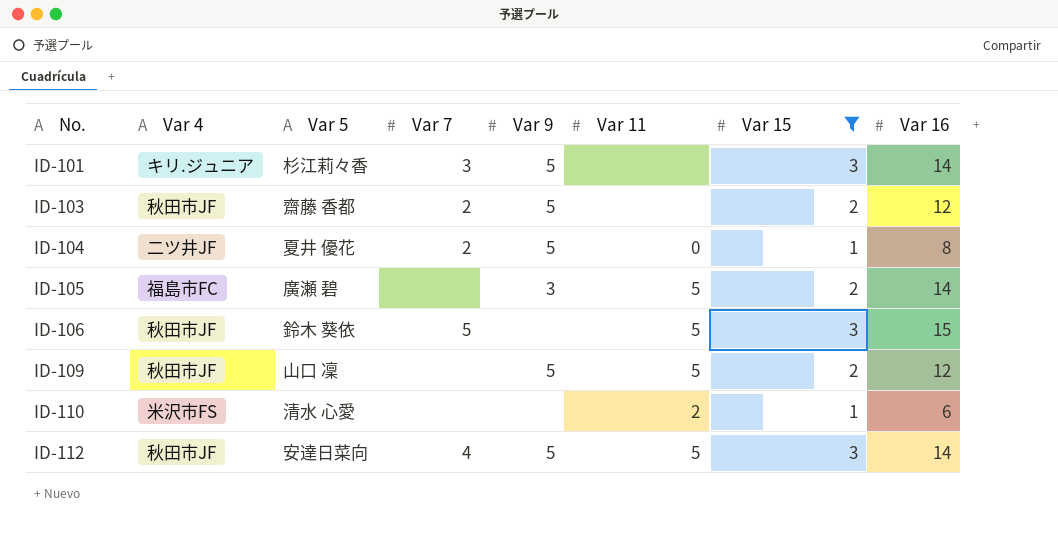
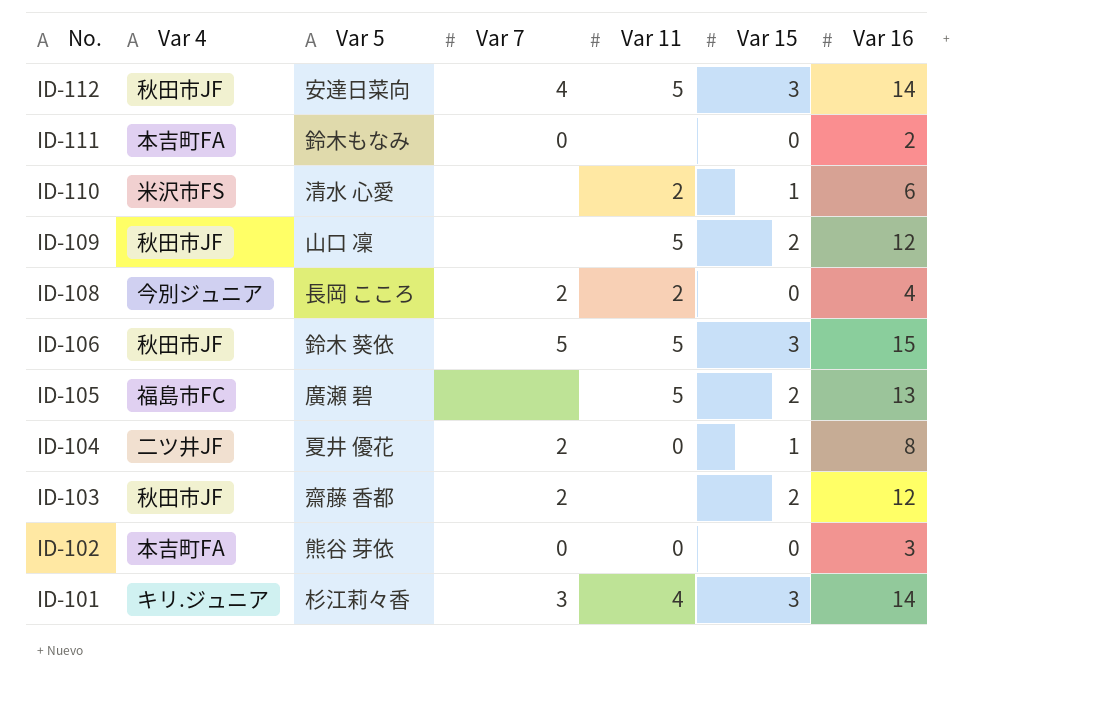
filter: Var 15 != 0 -> none
row order: No. ascending -> No. descending
column Var 9 | position: 5 -> none
ID-105 | Var 16: 14 -> 13
ID-101 | Var 11: none -> 4

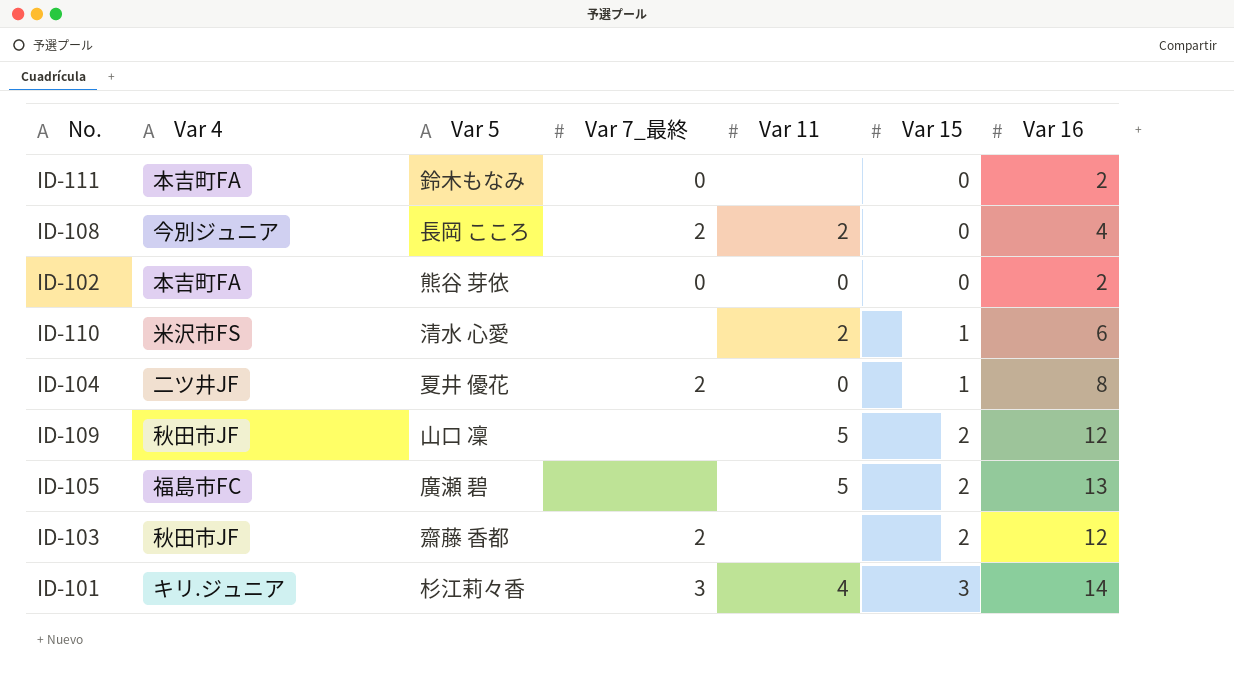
row order: No. descending -> Var 15 ascending
column name: Var 7 -> Var 7_最終
row ID-112: 秋田市JF | 安達日菜向 | 4 | 5 | 3 | 14 -> none
row ID-106: 秋田市JF | 鈴木 葵依 | 5 | 5 | 3 | 15 -> none
ID-102 | Var 16: 3 -> 2

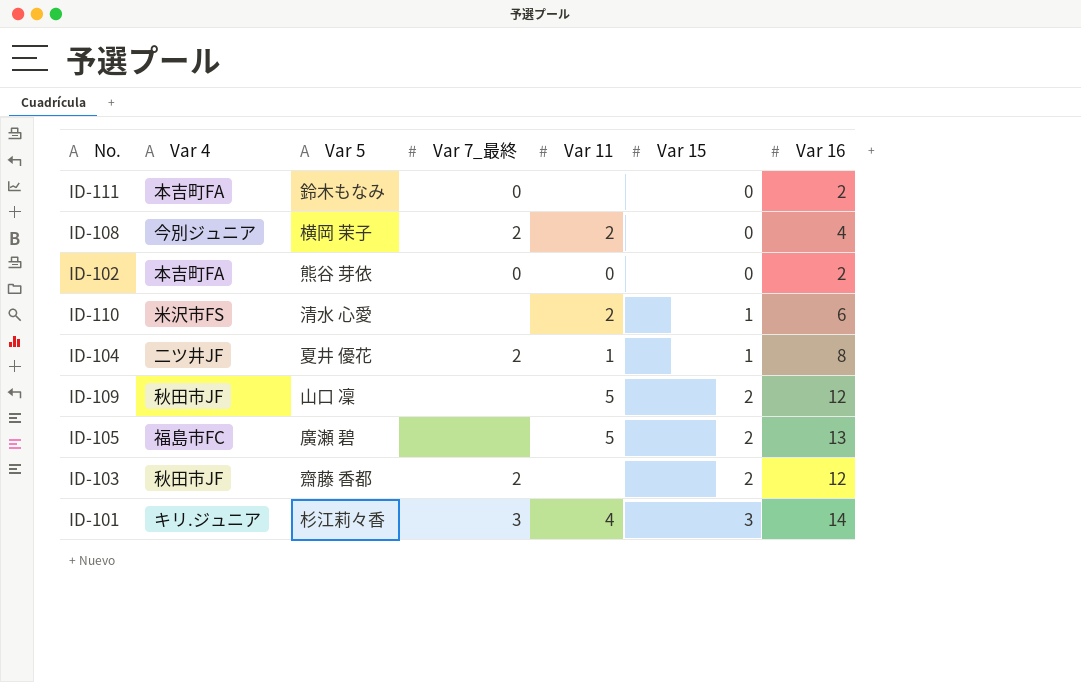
ID-108 | Var 5: 長岡 こころ -> 横岡 茉子
ID-104 | Var 11: 0 -> 1

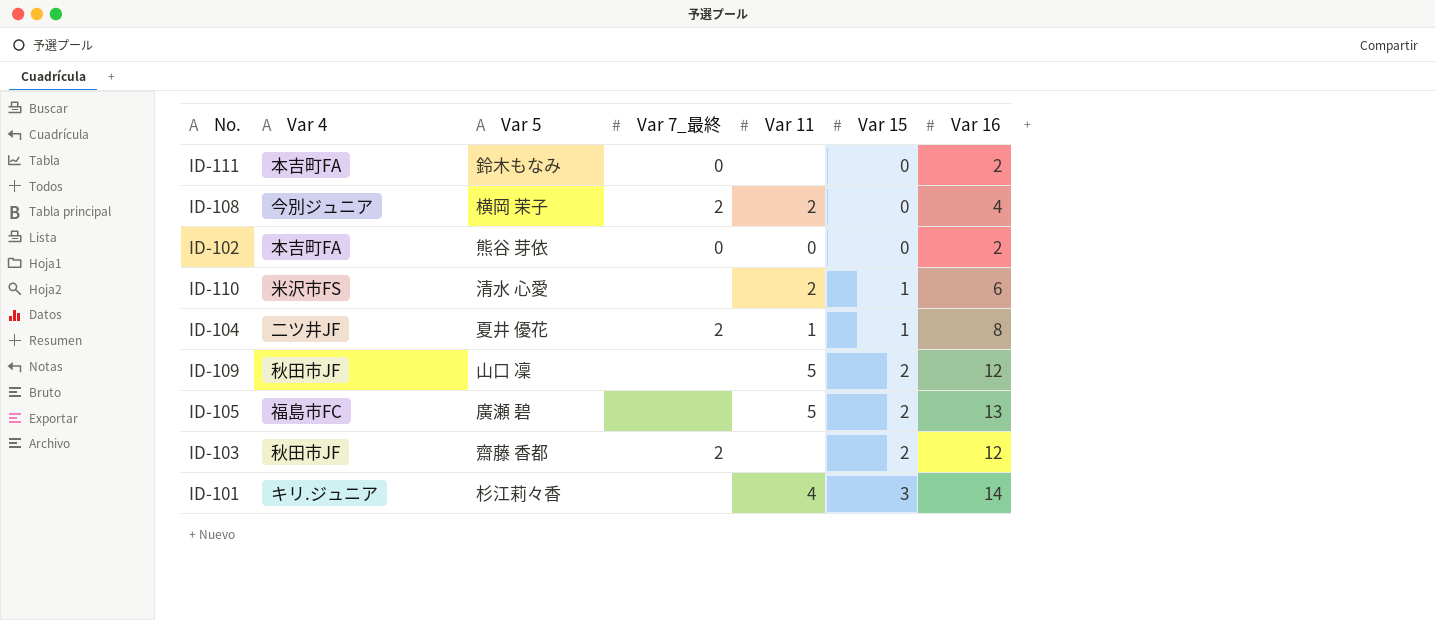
ID-101 | Var 7_最終: 3 -> none

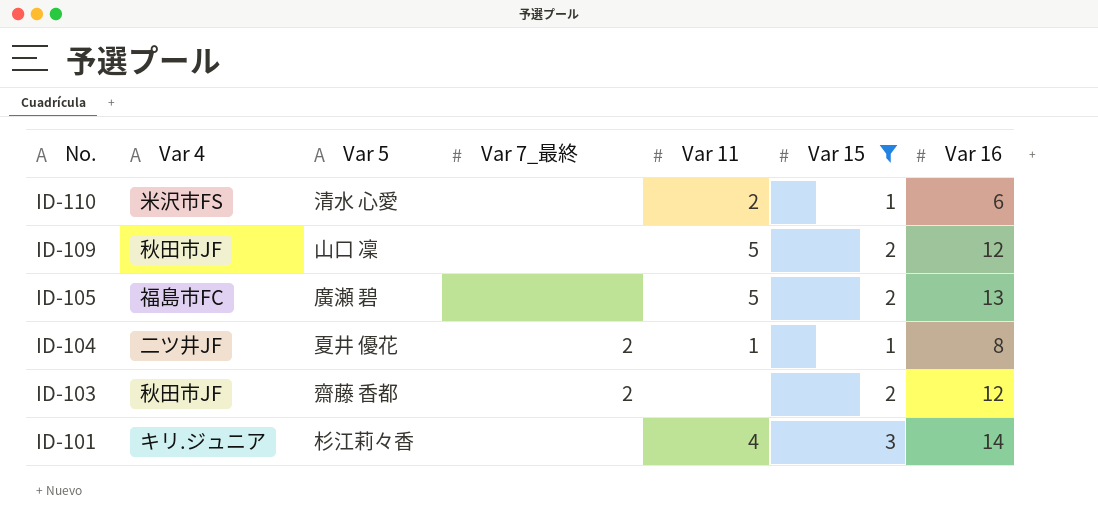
filter: none -> Var 15 != 0
row order: Var 15 ascending -> No. descending

